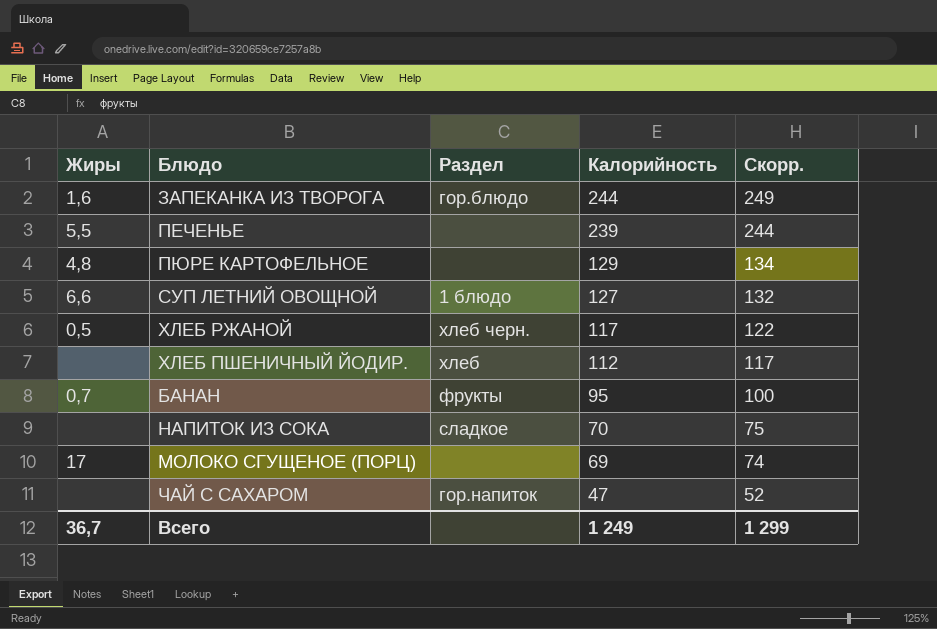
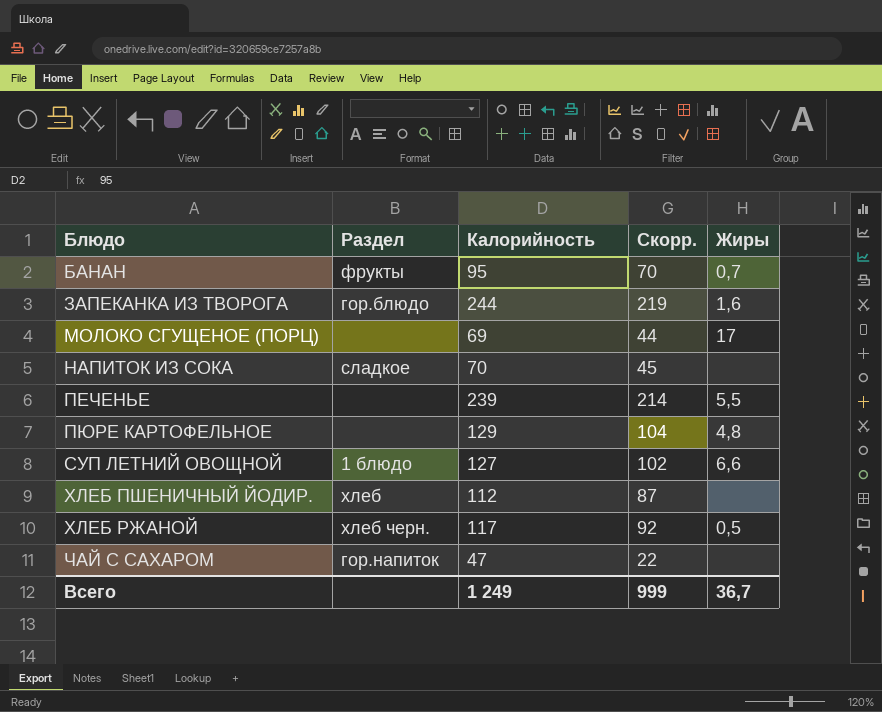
row order: Калорийность descending -> Блюдо ascending
column Скорр. | formula: [Калорийность] + 5 -> [Калорийность] - 25
column Жиры | position: 1 -> 5
Всего | Скорр.: 1 299 -> 999

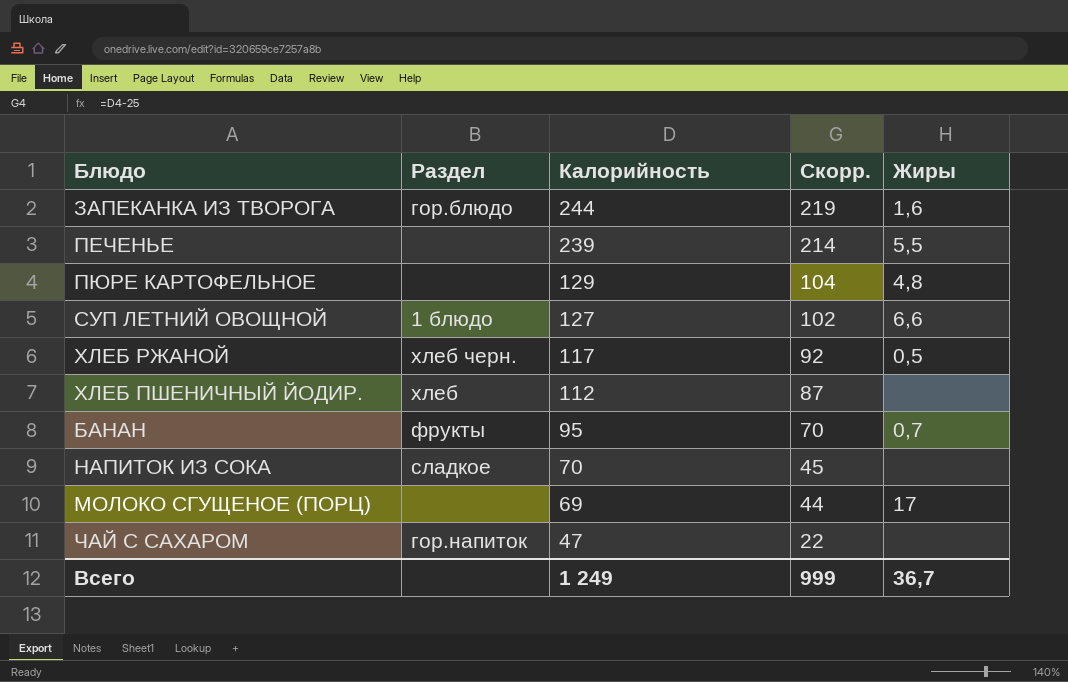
row order: Блюдо ascending -> Калорийность descending

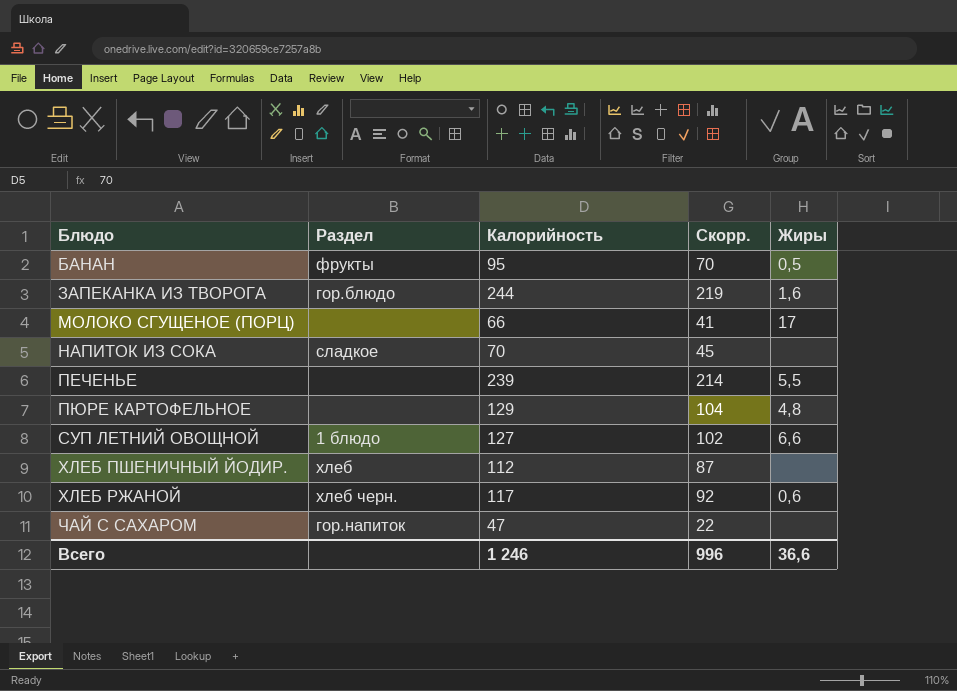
row order: Калорийность descending -> Блюдо ascending
БАНАН | Жиры: 0,7 -> 0,5
МОЛОКО СГУЩЕНОЕ (ПОРЦ) | Калорийность: 69 -> 66
МОЛОКО СГУЩЕНОЕ (ПОРЦ) | Скорр.: 44 -> 41
ХЛЕБ РЖАНОЙ | Жиры: 0,5 -> 0,6
Всего | Калорийность: 1 249 -> 1 246
Всего | Скорр.: 999 -> 996
Всего | Жиры: 36,7 -> 36,6

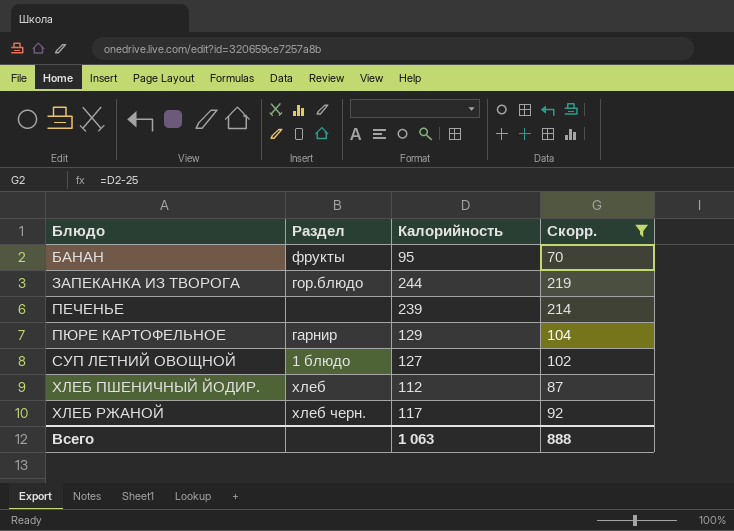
filter: none -> Скорр. >= 70
column Жиры | position: 5 -> none
ПЮРЕ КАРТОФЕЛЬНОЕ | Раздел: none -> гарнир
Всего | Калорийность: 1 246 -> 1 063
Всего | Скорр.: 996 -> 888

